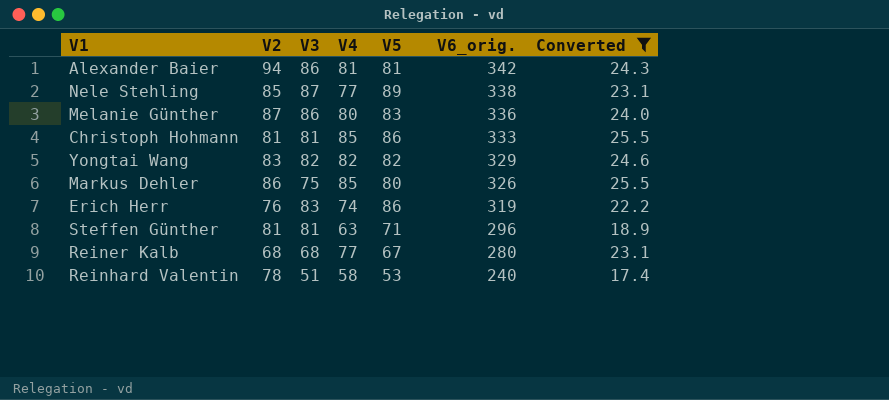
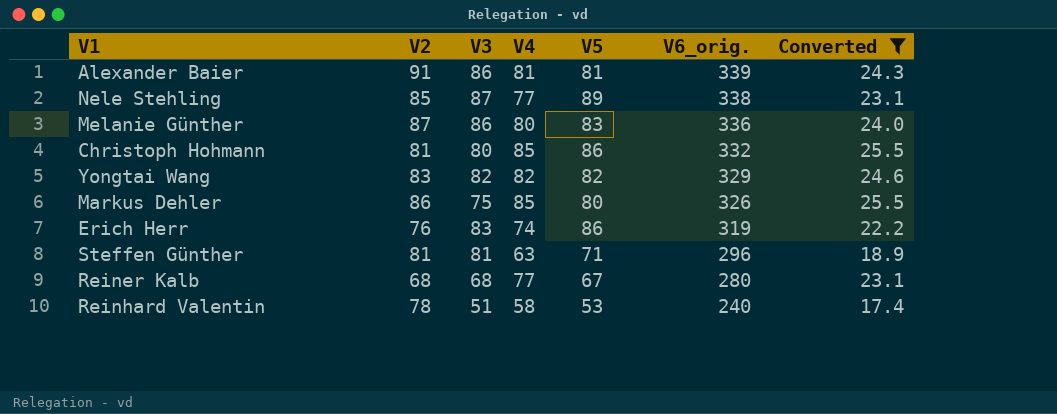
Alexander Baier | V2: 94 -> 91
Alexander Baier | V6_orig.: 342 -> 339
Christoph Hohmann | V3: 81 -> 80
Christoph Hohmann | V6_orig.: 333 -> 332

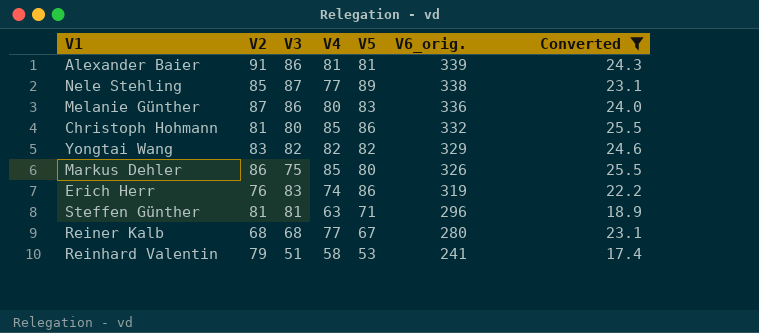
Reinhard Valentin | V2: 78 -> 79
Reinhard Valentin | V6_orig.: 240 -> 241

